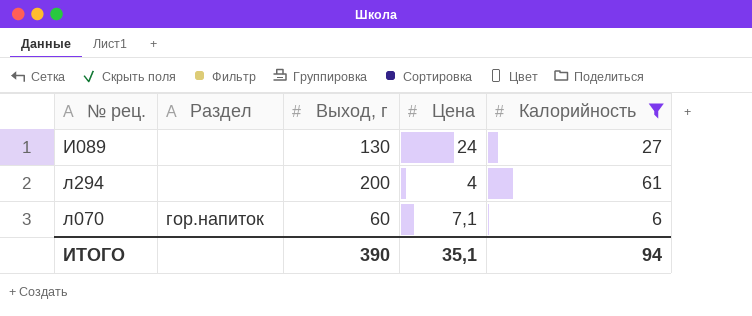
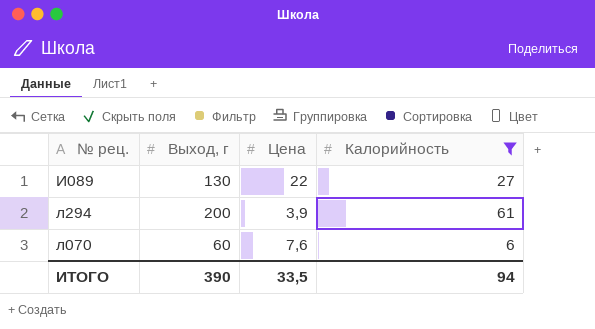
column Раздел | position: 2 -> none
И089 | Цена: 24 -> 22
л294 | Цена: 4 -> 3,9
л070 | Цена: 7,1 -> 7,6
ИТОГО | Цена: 35,1 -> 33,5

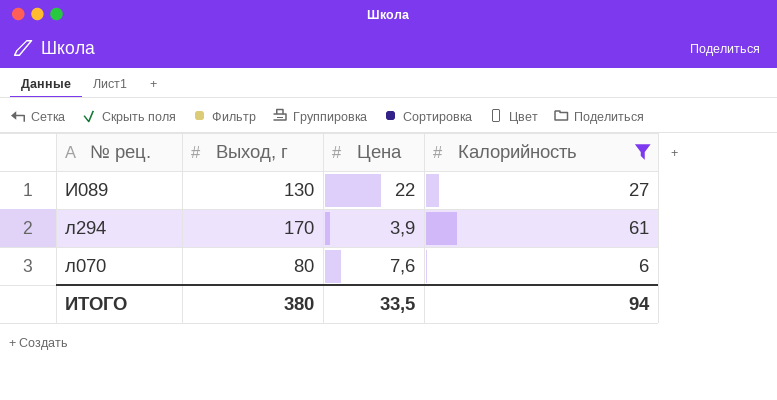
л294 | Выход, г: 200 -> 170
л070 | Выход, г: 60 -> 80
ИТОГО | Выход, г: 390 -> 380

